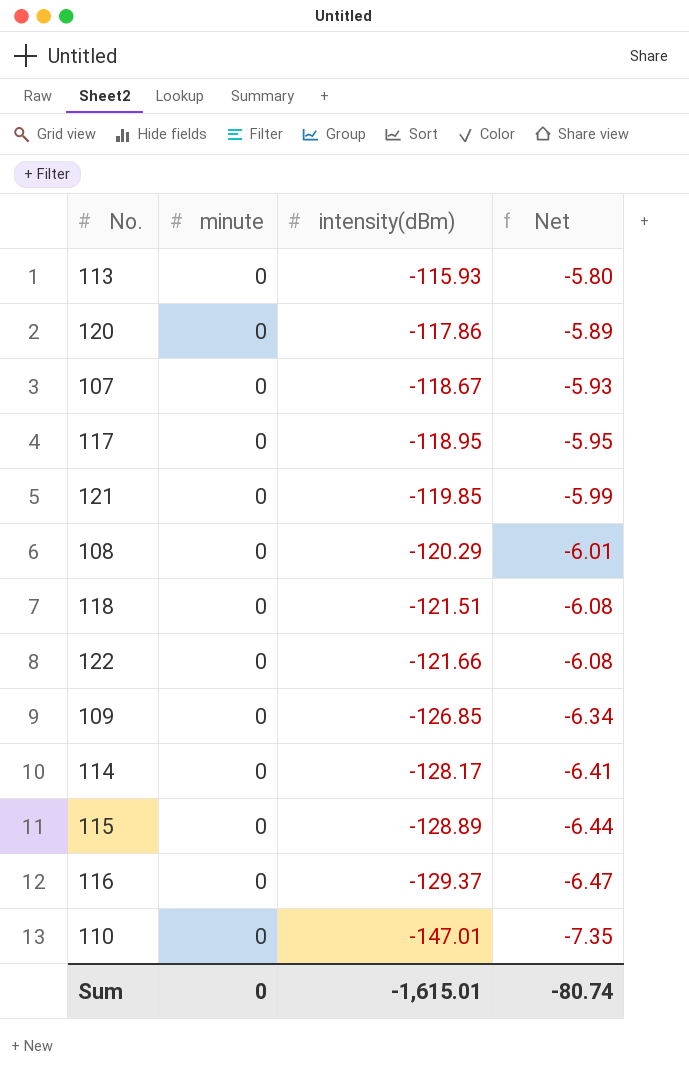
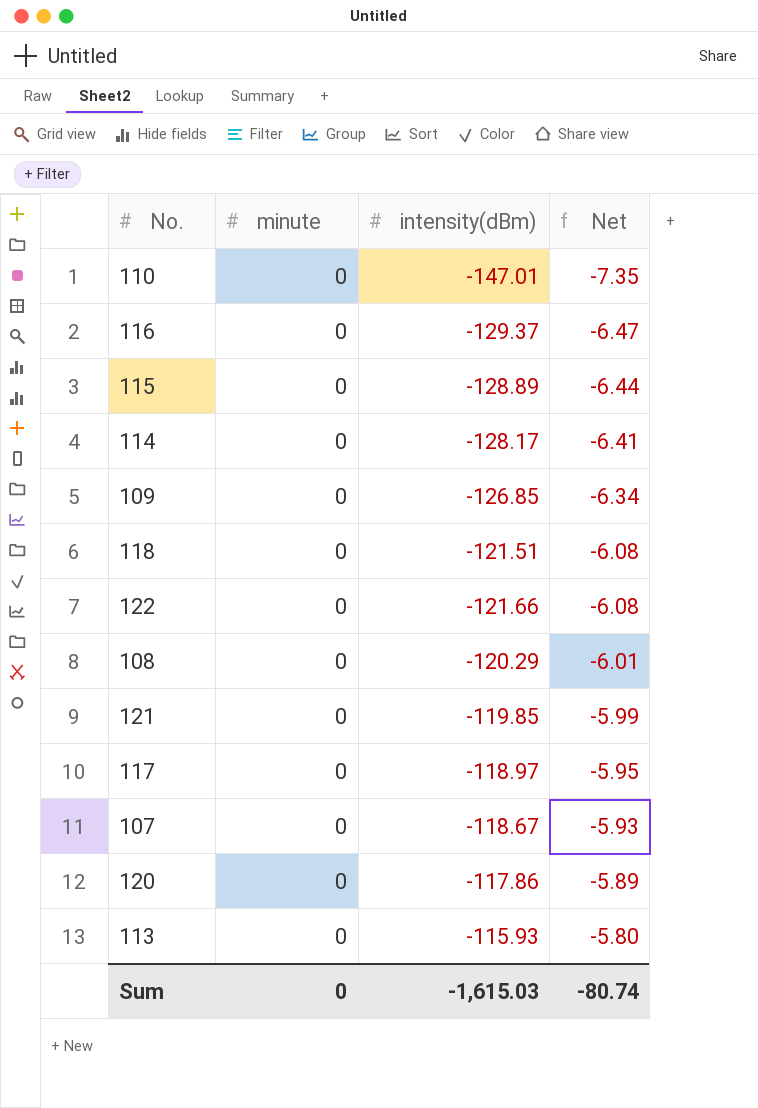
row order: intensity(dBm) descending -> Net ascending
117 | intensity(dBm): -118.95 -> -118.97
Sum | intensity(dBm): -1,615.01 -> -1,615.03

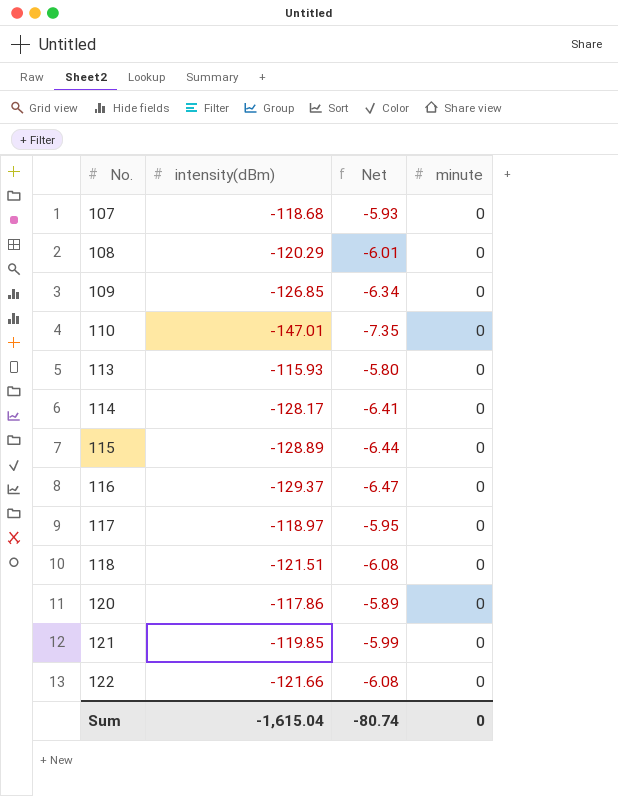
row order: Net ascending -> No. ascending
column minute | position: 2 -> 4
107 | intensity(dBm): -118.67 -> -118.68
Sum | intensity(dBm): -1,615.03 -> -1,615.04

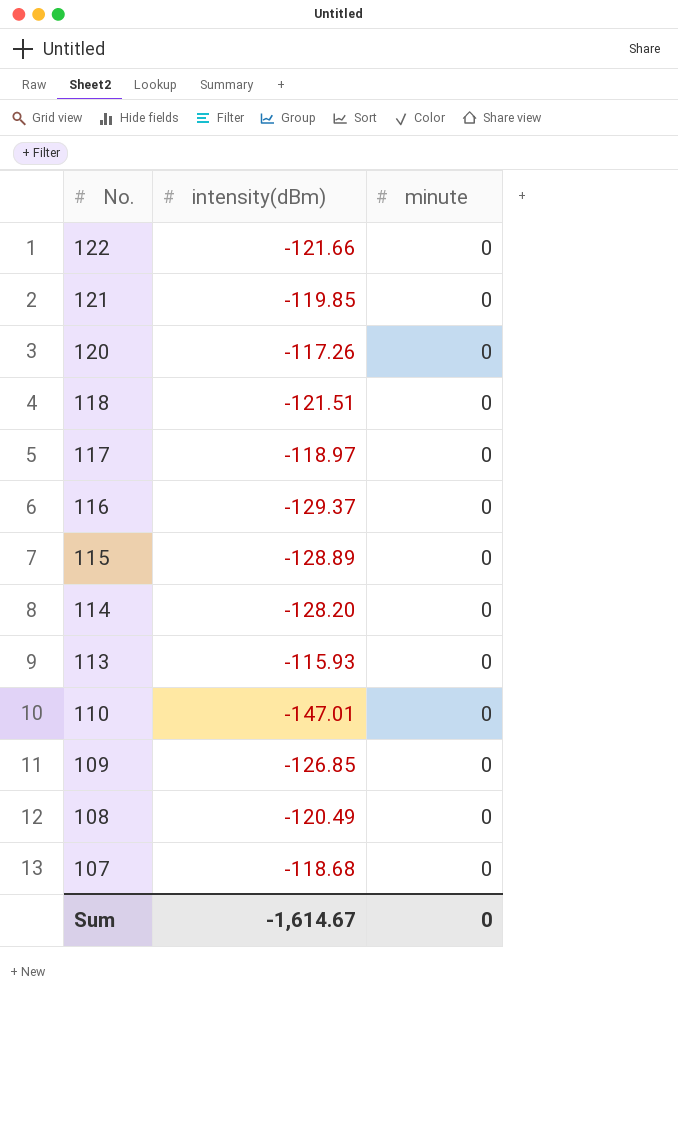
row order: No. ascending -> No. descending
column Net | formula: [intensity(dBm)] * 0.05 -> none
120 | intensity(dBm): -117.86 -> -117.26
114 | intensity(dBm): -128.17 -> -128.20
108 | intensity(dBm): -120.29 -> -120.49
Sum | intensity(dBm): -1,615.04 -> -1,614.67

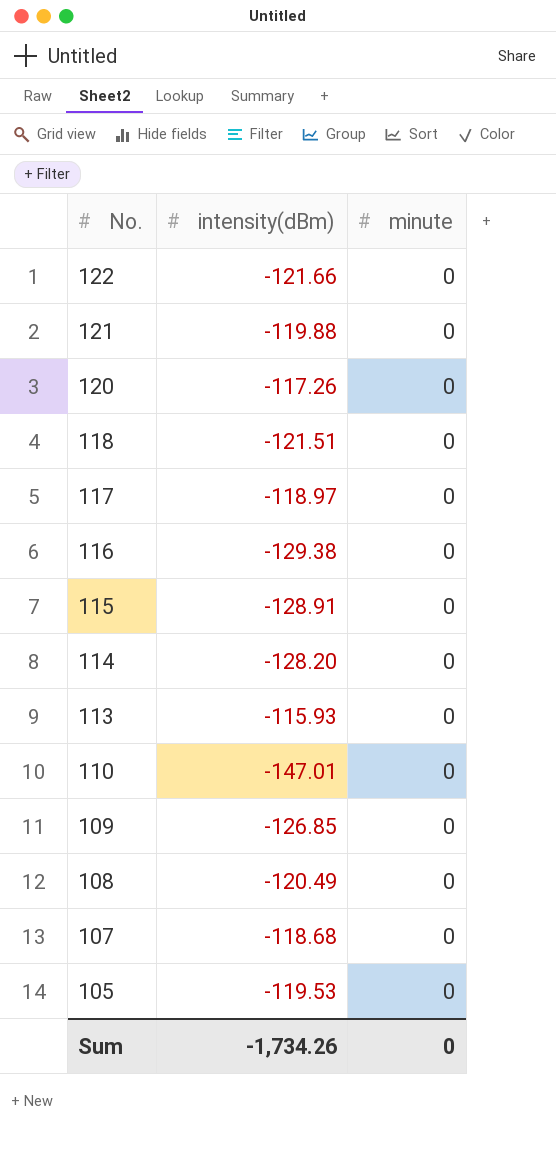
121 | intensity(dBm): -119.85 -> -119.88
116 | intensity(dBm): -129.37 -> -129.38
115 | intensity(dBm): -128.89 -> -128.91
row 105: none -> -119.53 | 0
Sum | intensity(dBm): -1,614.67 -> -1,734.26

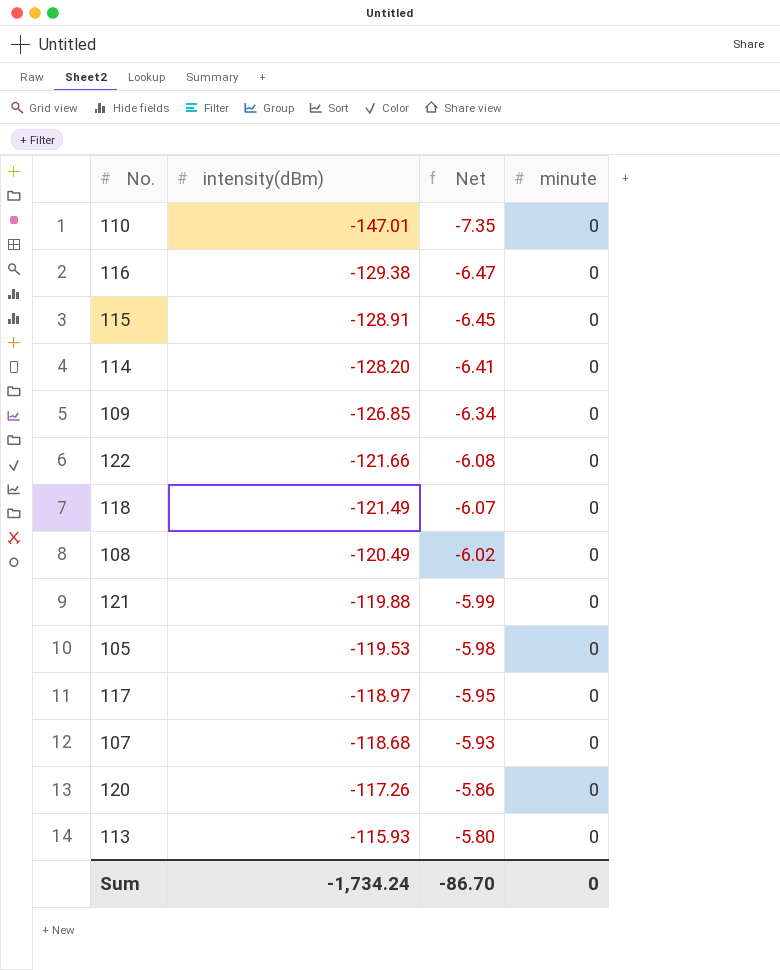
row order: No. descending -> intensity(dBm) ascending
column Net | formula: none -> [intensity(dBm)] * 0.05
118 | intensity(dBm): -121.51 -> -121.49
Sum | intensity(dBm): -1,734.26 -> -1,734.24

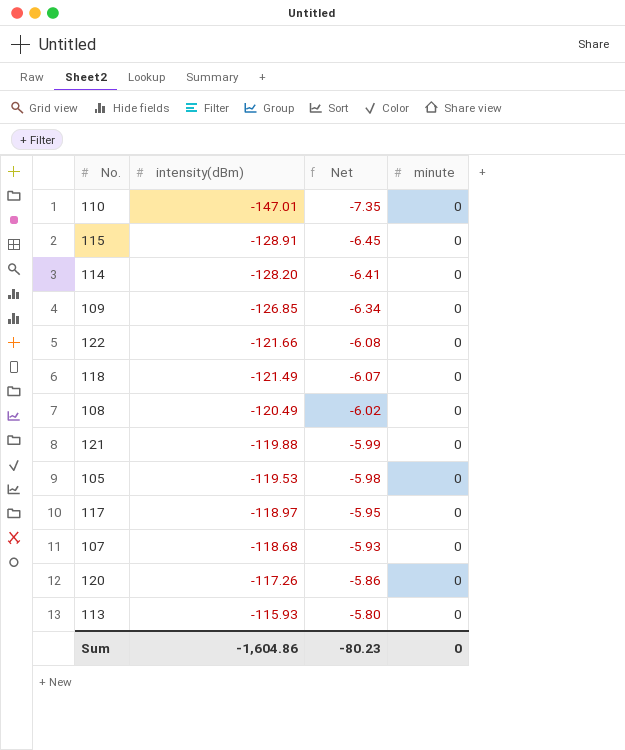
row 116: -129.38 | -6.47 | 0 -> none
Sum | intensity(dBm): -1,734.24 -> -1,604.86
Sum | Net: -86.70 -> -80.23

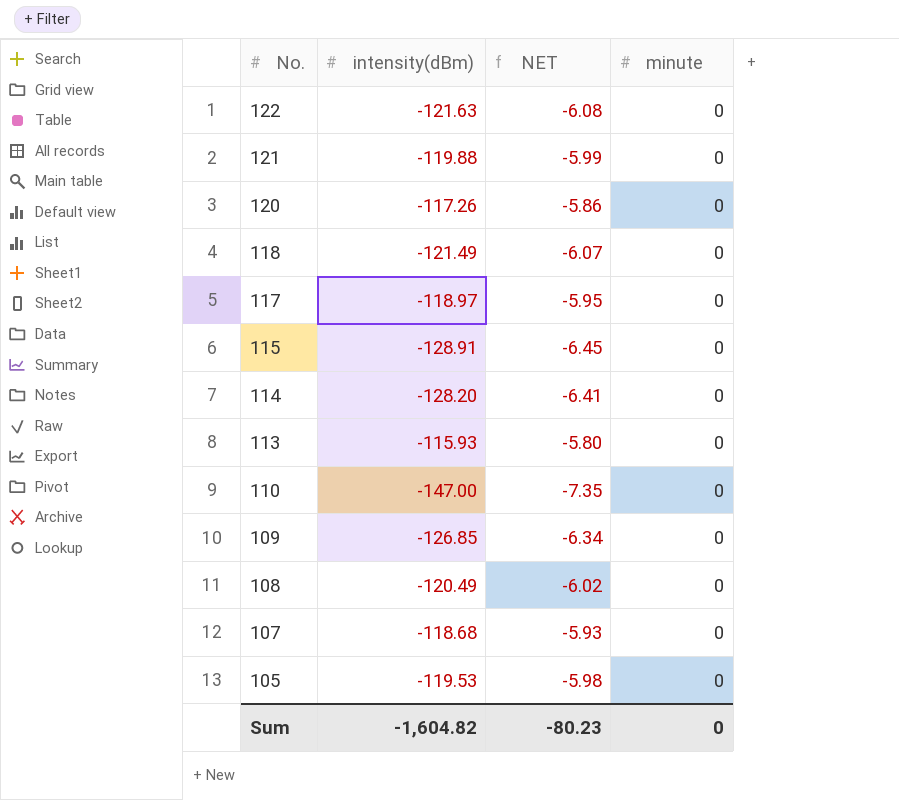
row order: intensity(dBm) ascending -> No. descending
column name: Net -> NET
122 | intensity(dBm): -121.66 -> -121.63
110 | intensity(dBm): -147.01 -> -147.00
Sum | intensity(dBm): -1,604.86 -> -1,604.82

